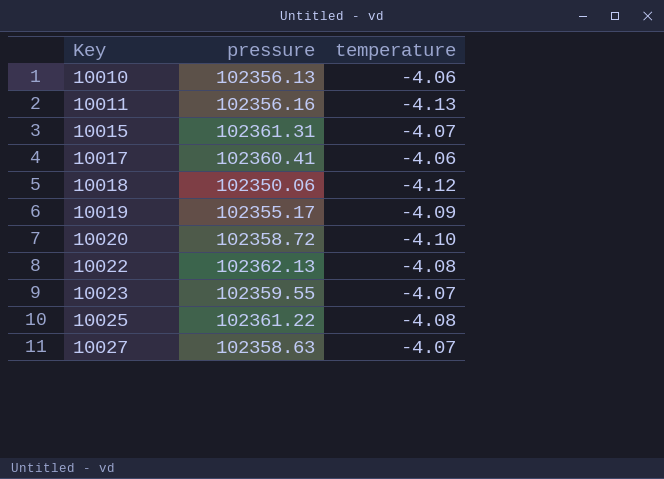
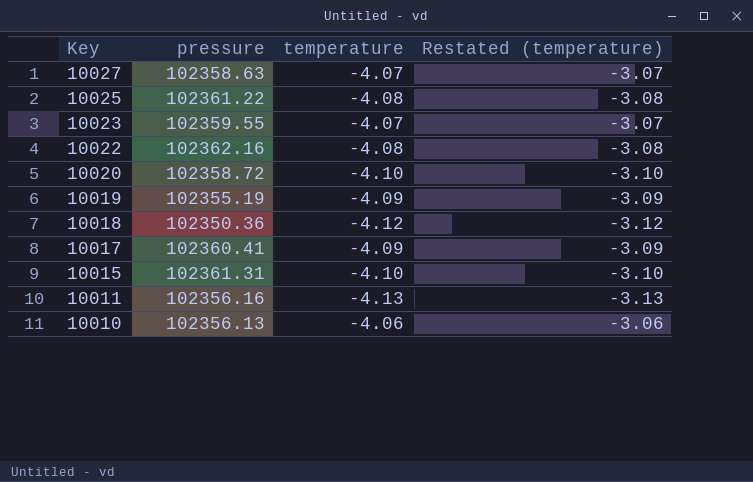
row order: Key ascending -> Key descending
column Restated (temperature) | formula: none -> [temperature] + 1
10022 | pressure: 102362.13 -> 102362.16
10019 | pressure: 102355.17 -> 102355.19
10018 | pressure: 102350.06 -> 102350.36
10017 | temperature: -4.06 -> -4.09
10015 | temperature: -4.07 -> -4.10

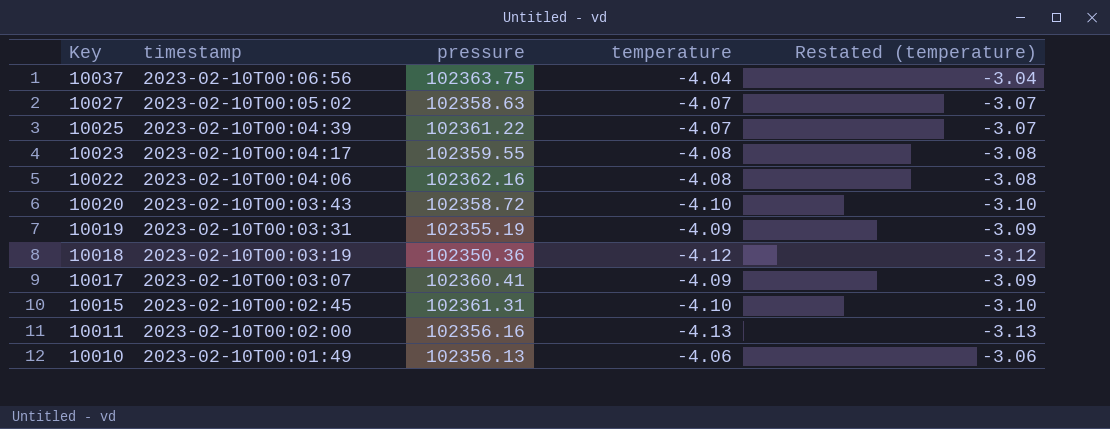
column timestamp | position: none -> 2
row 10037: none -> 2023-02-10T00:06:56 | 102363.75 | -4.04 | -3.04
10025 | temperature: -4.08 -> -4.07
10025 | Restated (temperature): -3.08 -> -3.07
10023 | temperature: -4.07 -> -4.08
10023 | Restated (temperature): -3.07 -> -3.08

